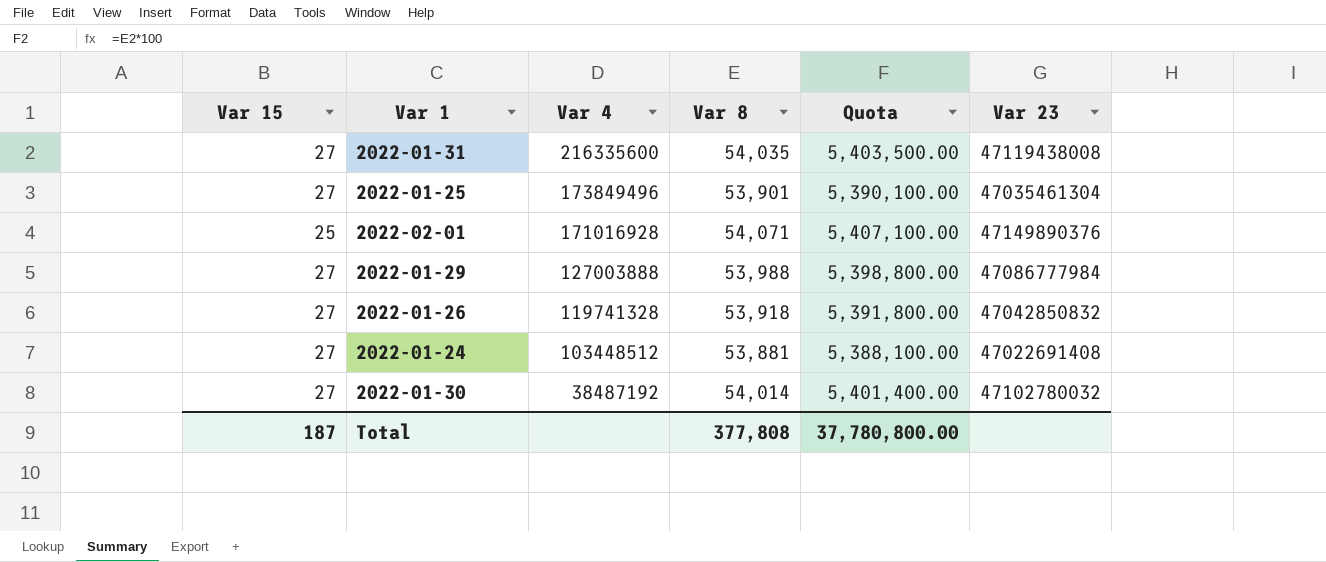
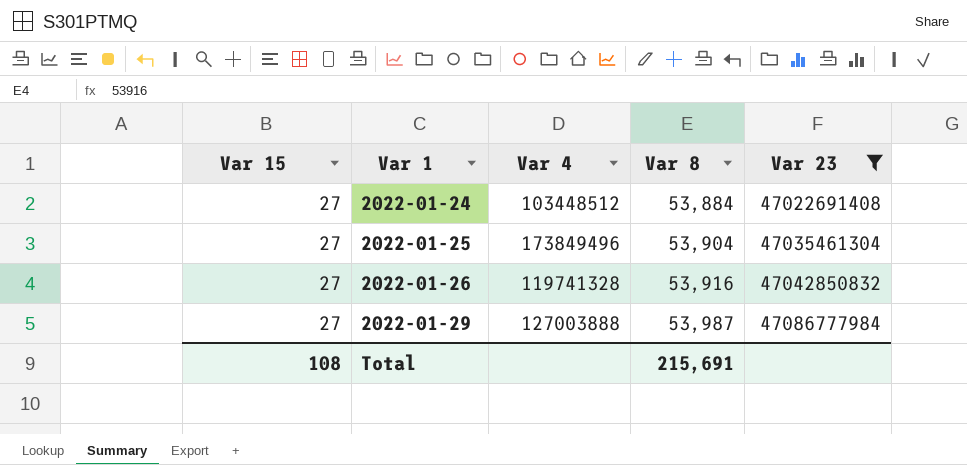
filter: none -> Var 23 <= 47086777984
row order: Var 4 descending -> Var 1 ascending
column Quota | formula: [Var 8] * 100 -> none
2022-01-24 | Var 8: 53,881 -> 53,884
2022-01-25 | Var 8: 53,901 -> 53,904
2022-01-26 | Var 8: 53,918 -> 53,916
2022-01-29 | Var 8: 53,988 -> 53,987
Total | Var 15: 187 -> 108
Total | Var 8: 377,808 -> 215,691

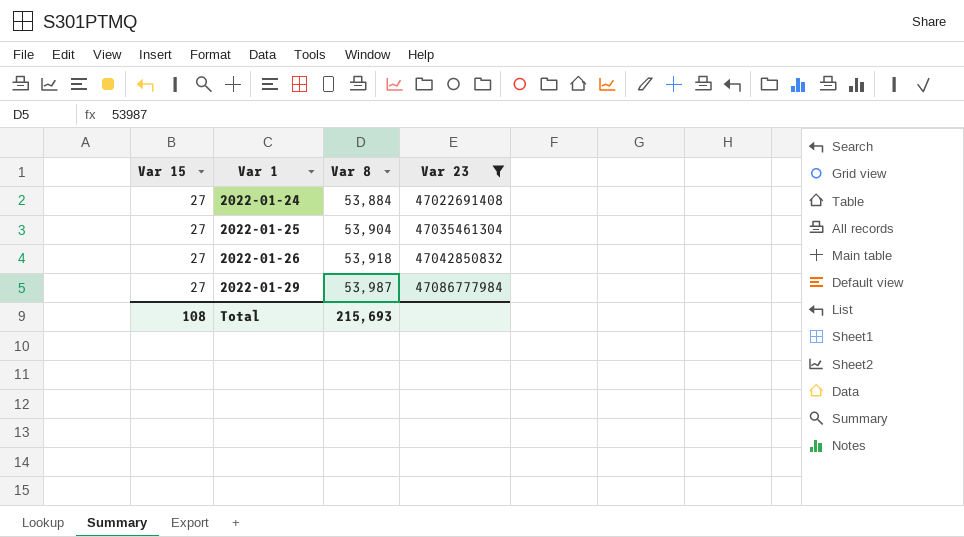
column Var 4 | position: 3 -> none
2022-01-26 | Var 8: 53,916 -> 53,918
Total | Var 8: 215,691 -> 215,693

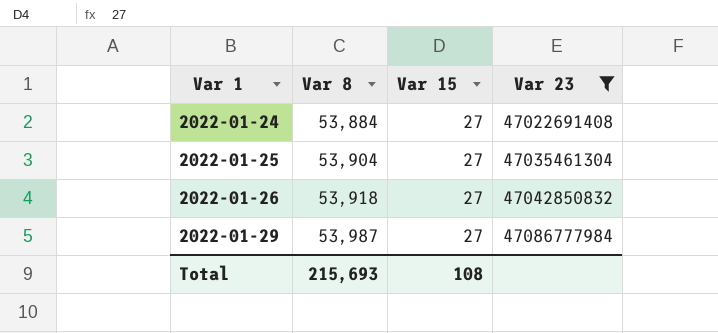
column Var 15 | position: 1 -> 3

